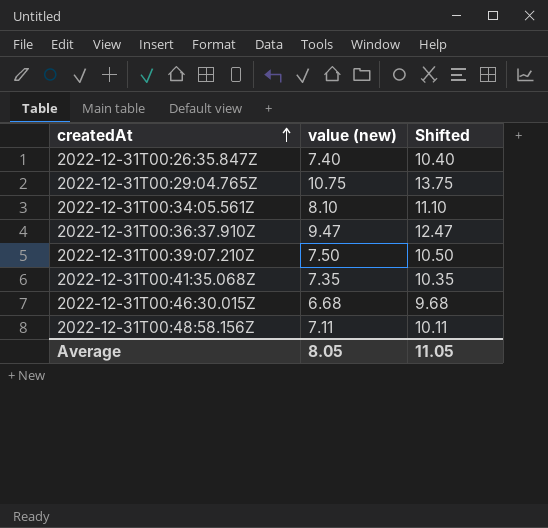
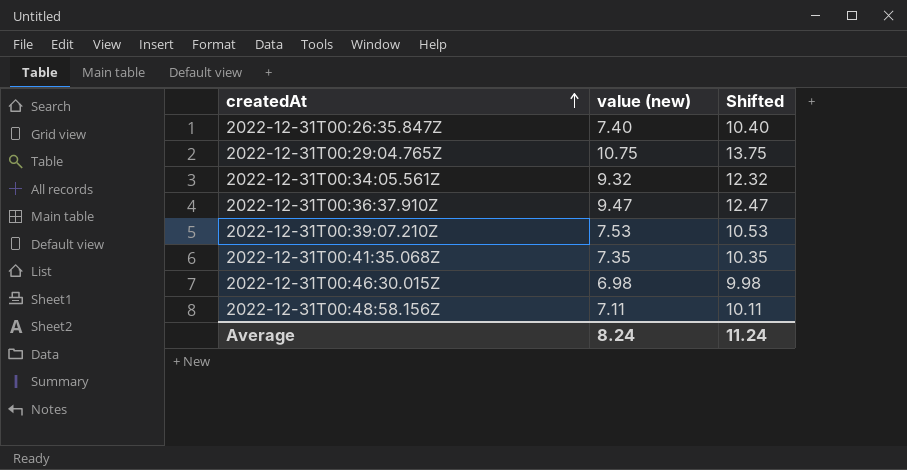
2022-12-31T00:34:05.561Z | value (new): 8.10 -> 9.32
2022-12-31T00:34:05.561Z | Shifted: 11.10 -> 12.32
2022-12-31T00:39:07.210Z | value (new): 7.50 -> 7.53
2022-12-31T00:39:07.210Z | Shifted: 10.50 -> 10.53
2022-12-31T00:46:30.015Z | value (new): 6.68 -> 6.98
2022-12-31T00:46:30.015Z | Shifted: 9.68 -> 9.98
Average | value (new): 8.05 -> 8.24
Average | Shifted: 11.05 -> 11.24

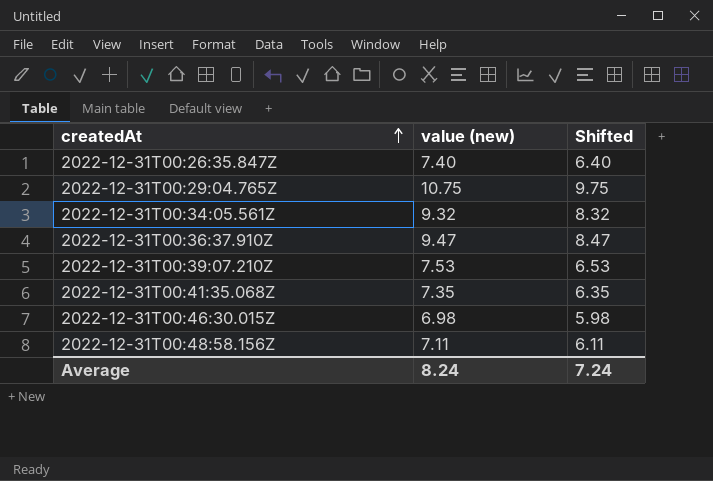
column Shifted | formula: [value (new)] + 3 -> [value (new)] - 1
Average | Shifted: 11.24 -> 7.24

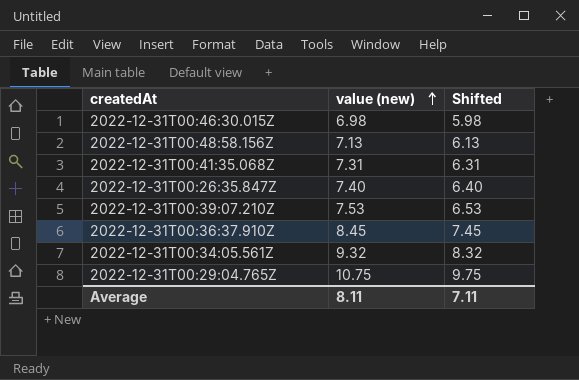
row order: createdAt ascending -> value (new) ascending
2022-12-31T00:48:58.156Z | value (new): 7.11 -> 7.13
2022-12-31T00:48:58.156Z | Shifted: 6.11 -> 6.13
2022-12-31T00:41:35.068Z | value (new): 7.35 -> 7.31
2022-12-31T00:41:35.068Z | Shifted: 6.35 -> 6.31
2022-12-31T00:36:37.910Z | value (new): 9.47 -> 8.45
2022-12-31T00:36:37.910Z | Shifted: 8.47 -> 7.45
Average | value (new): 8.24 -> 8.11
Average | Shifted: 7.24 -> 7.11

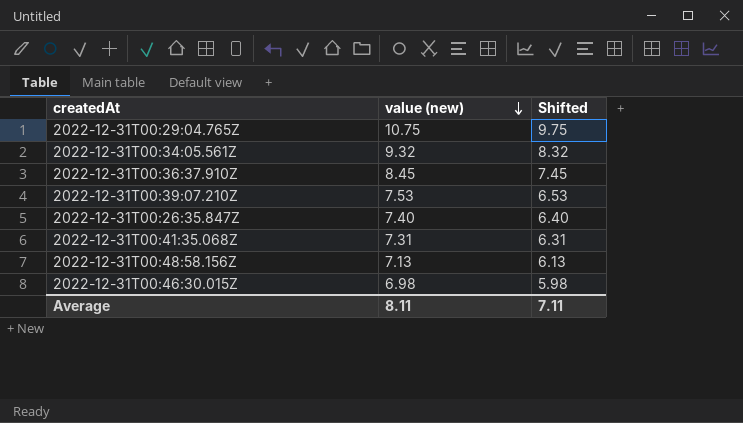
row order: value (new) ascending -> value (new) descending

